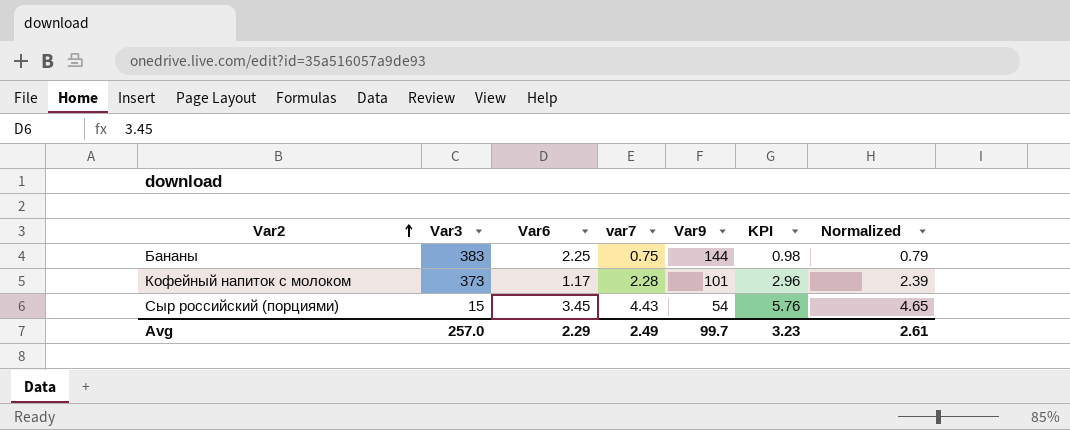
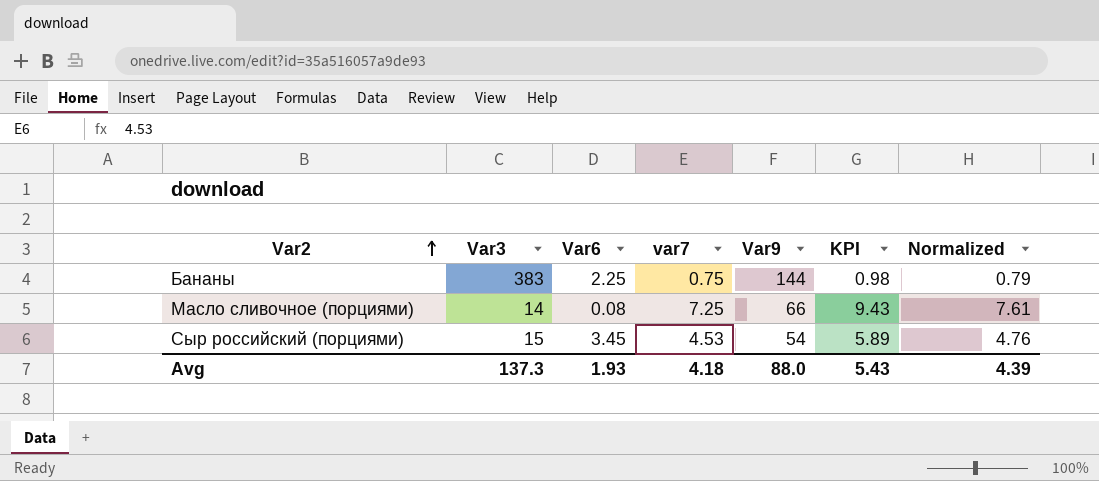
row Кофейный напиток с молоком: 373 | 1.17 | 2.28 | 101 | 2.96 | 2.39 -> none
row Масло сливочное (порциями): none -> 14 | 0.08 | 7.25 | 66 | 9.43 | 7.61
Сыр российский (порциями) | var7: 4.43 -> 4.53
Сыр российский (порциями) | KPI: 5.76 -> 5.89
Сыр российский (порциями) | Normalized: 4.65 -> 4.76
Avg | Var3: 257.0 -> 137.3
Avg | Var6: 2.29 -> 1.93
Avg | var7: 2.49 -> 4.18
Avg | Var9: 99.7 -> 88.0
Avg | KPI: 3.23 -> 5.43
Avg | Normalized: 2.61 -> 4.39

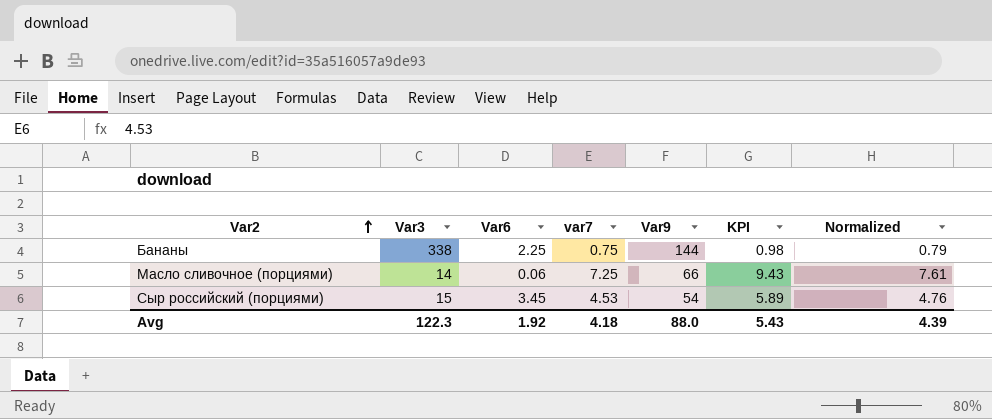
Бананы | Var3: 383 -> 338
Масло сливочное (порциями) | Var6: 0.08 -> 0.06
Avg | Var3: 137.3 -> 122.3
Avg | Var6: 1.93 -> 1.92

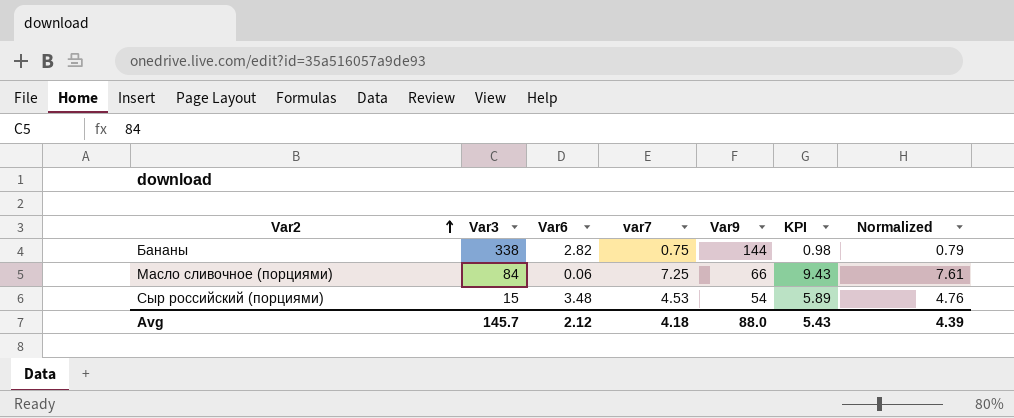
Бананы | Var6: 2.25 -> 2.82
Масло сливочное (порциями) | Var3: 14 -> 84
Сыр российский (порциями) | Var6: 3.45 -> 3.48
Avg | Var3: 122.3 -> 145.7
Avg | Var6: 1.92 -> 2.12

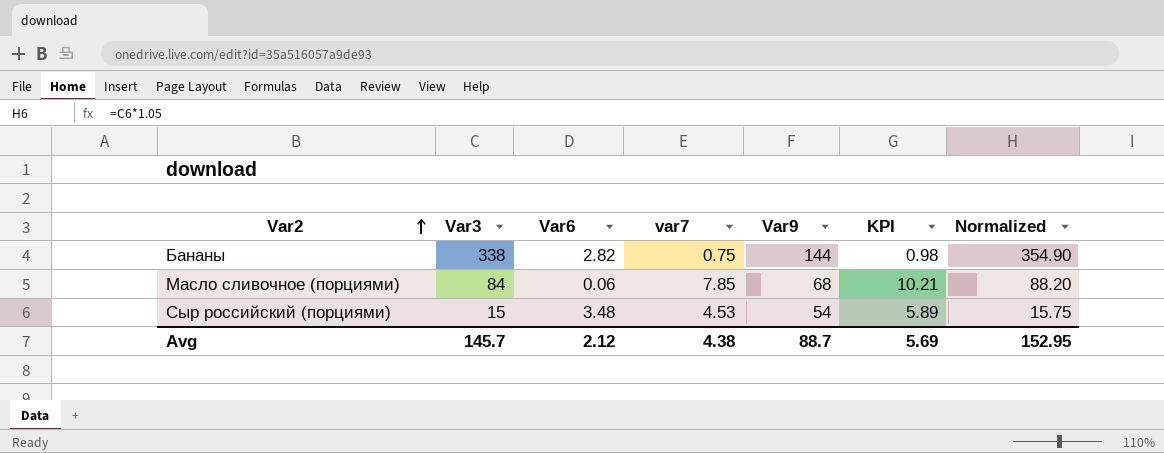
column Normalized | formula: [var7] * 1.05 -> [Var3] * 1.05
Масло сливочное (порциями) | var7: 7.25 -> 7.85
Масло сливочное (порциями) | Var9: 66 -> 68
Масло сливочное (порциями) | KPI: 9.43 -> 10.21
Avg | var7: 4.18 -> 4.38
Avg | Var9: 88.0 -> 88.7
Avg | KPI: 5.43 -> 5.69
Avg | Normalized: 4.39 -> 152.95

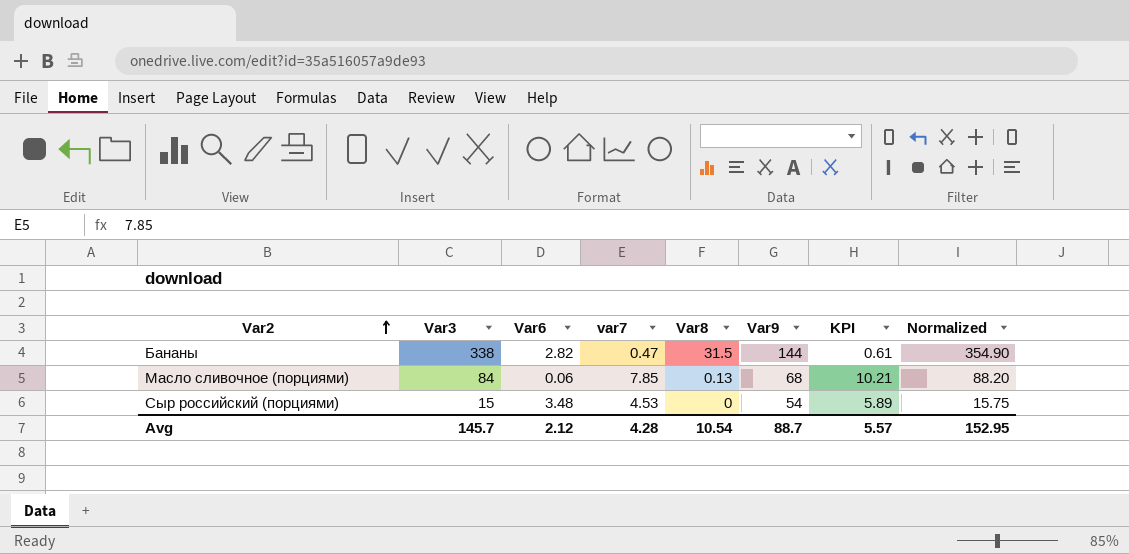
column Var8 | position: none -> 5
Бананы | var7: 0.75 -> 0.47
Бананы | KPI: 0.98 -> 0.61
Avg | var7: 4.38 -> 4.28
Avg | KPI: 5.69 -> 5.57

